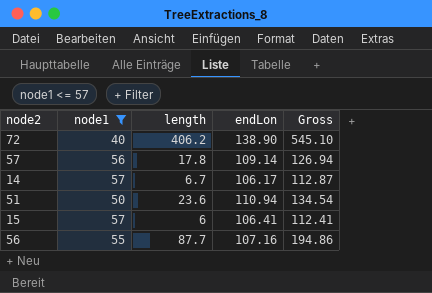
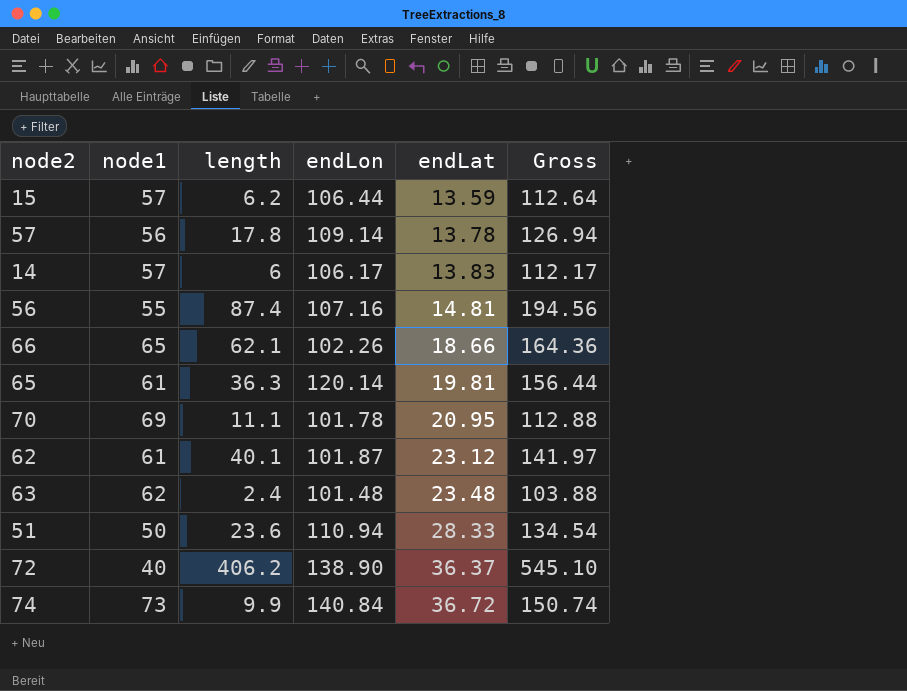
filter: node1 <= 57 -> none
row order: none -> endLat ascending
column endLat | position: none -> 5
15 | length: 6 -> 6.2
15 | endLon: 106.41 -> 106.44
15 | Gross: 112.41 -> 112.64
14 | length: 6.7 -> 6
14 | Gross: 112.87 -> 112.17
56 | length: 87.7 -> 87.4
56 | Gross: 194.86 -> 194.56

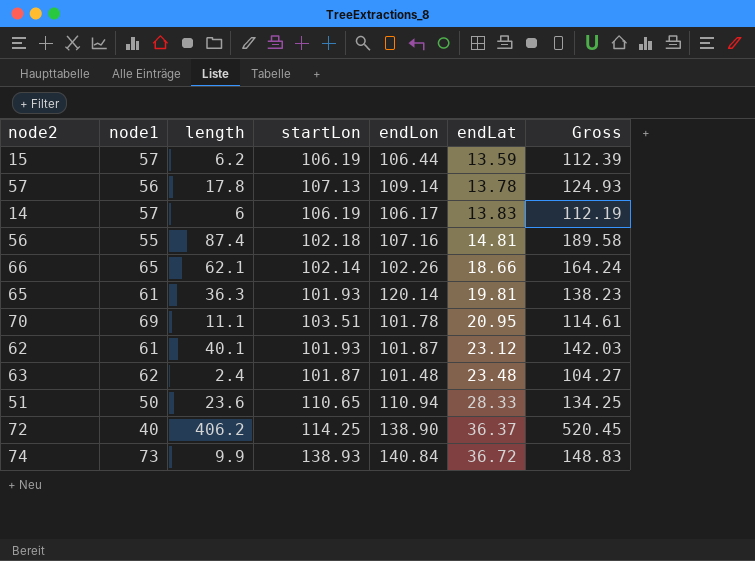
column startLon | position: none -> 4
column Gross | formula: [length] + [endLon] -> [length] + [startLon]

